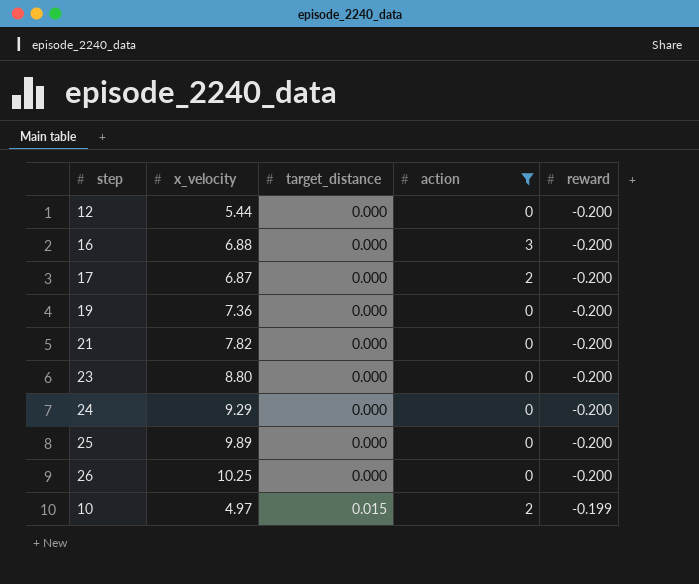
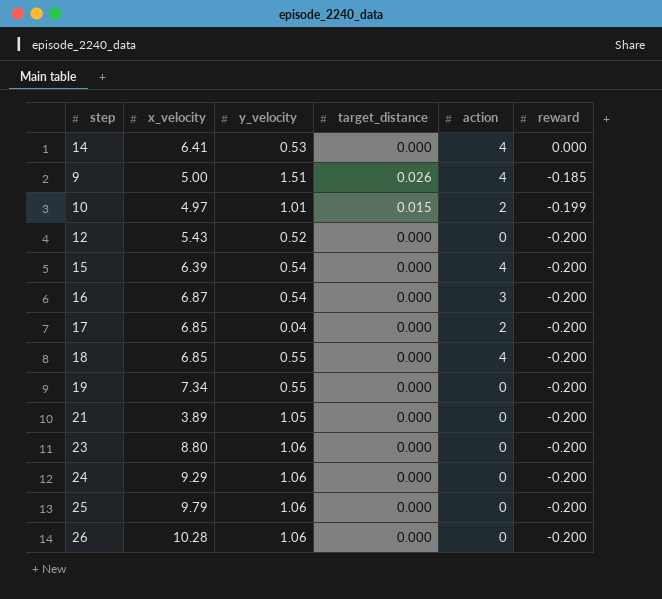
filter: action != 4 -> none
row order: target_distance ascending -> reward descending
column y_velocity | position: none -> 3
12 | x_velocity: 5.44 -> 5.43
16 | x_velocity: 6.88 -> 6.87
17 | x_velocity: 6.87 -> 6.85
19 | x_velocity: 7.36 -> 7.34
21 | x_velocity: 7.82 -> 3.89
25 | x_velocity: 9.89 -> 9.79
26 | x_velocity: 10.25 -> 10.28

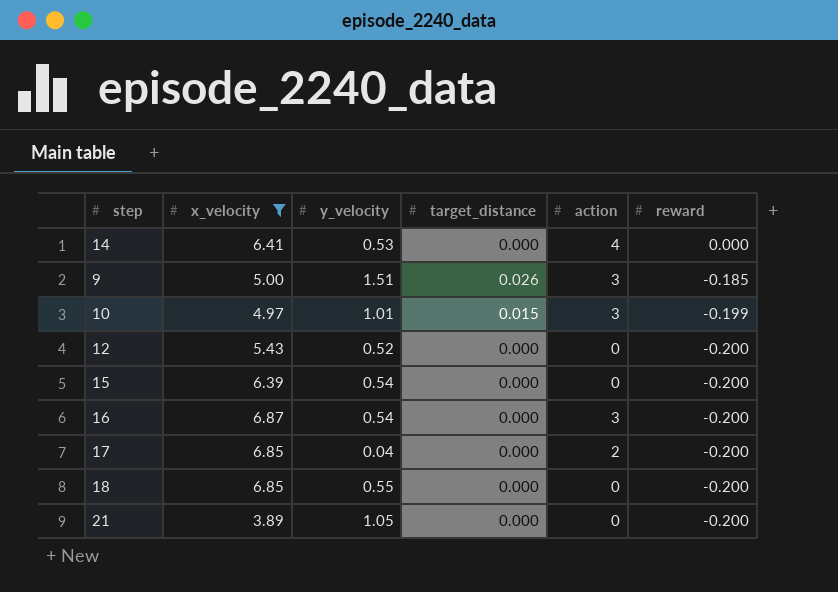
filter: none -> x_velocity <= 6.87
9 | action: 4 -> 3
10 | action: 2 -> 3
15 | action: 4 -> 0
18 | action: 4 -> 0

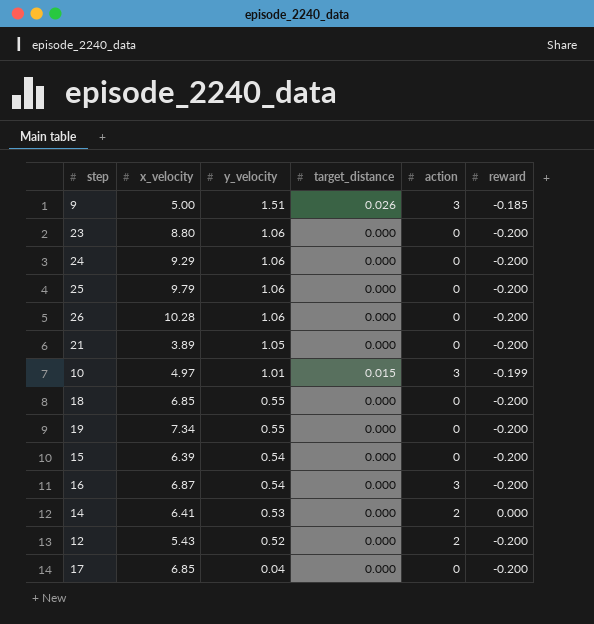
filter: x_velocity <= 6.87 -> none
row order: reward descending -> y_velocity descending
14 | action: 4 -> 2
12 | action: 0 -> 2
17 | action: 2 -> 0

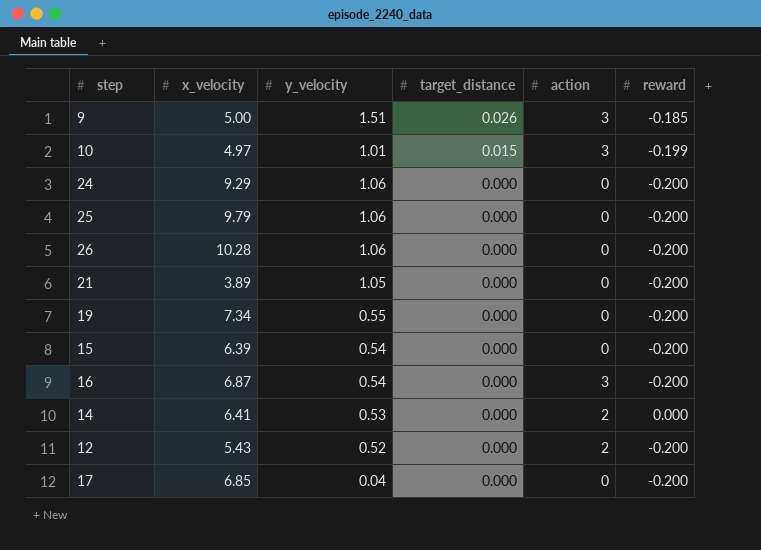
row order: y_velocity descending -> target_distance descending
row 23: 8.80 | 1.06 | 0.000 | 0 | -0.200 -> none
row 18: 6.85 | 0.55 | 0.000 | 0 | -0.200 -> none

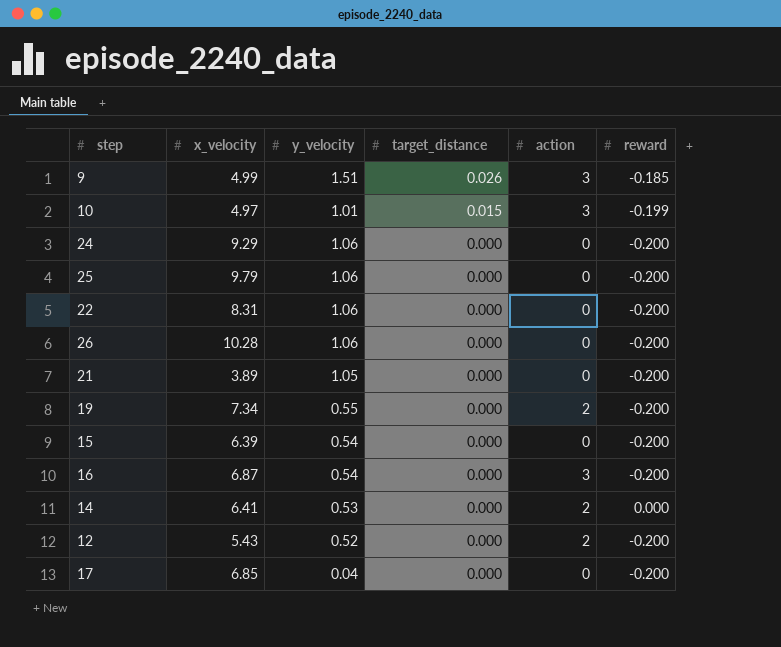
9 | x_velocity: 5.00 -> 4.99
row 22: none -> 8.31 | 1.06 | 0.000 | 0 | -0.200
19 | action: 0 -> 2

